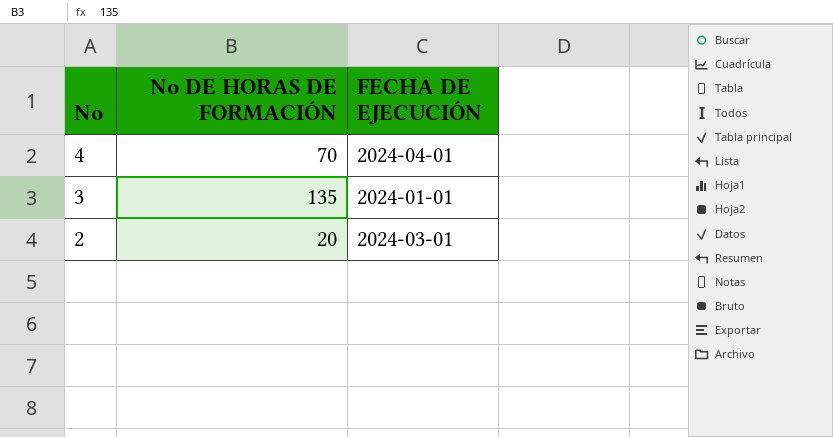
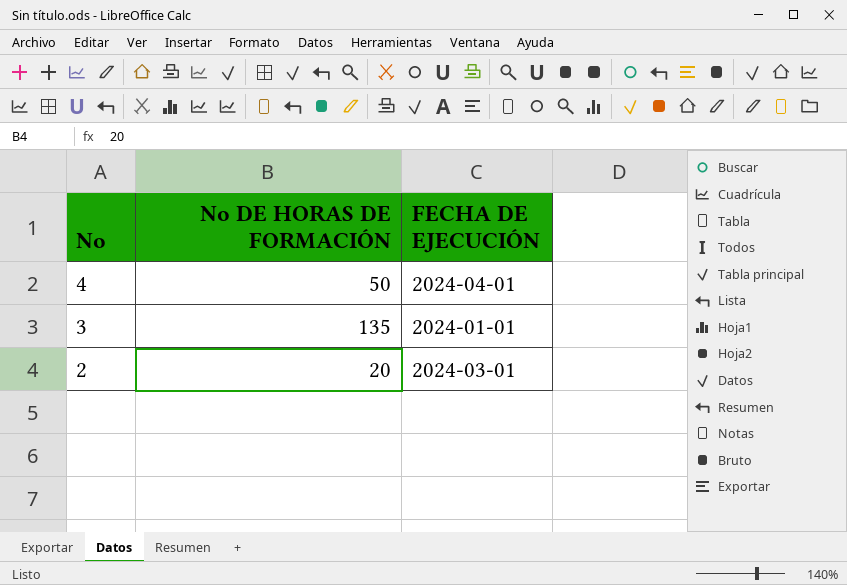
4 | No DE HORAS DE FORMACIÓN: 70 -> 50

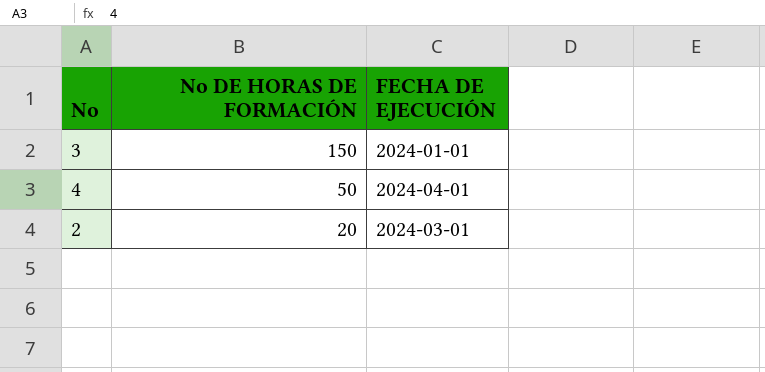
row order: No descending -> No DE HORAS DE FORMACIÓN descending
3 | No DE HORAS DE FORMACIÓN: 135 -> 150

